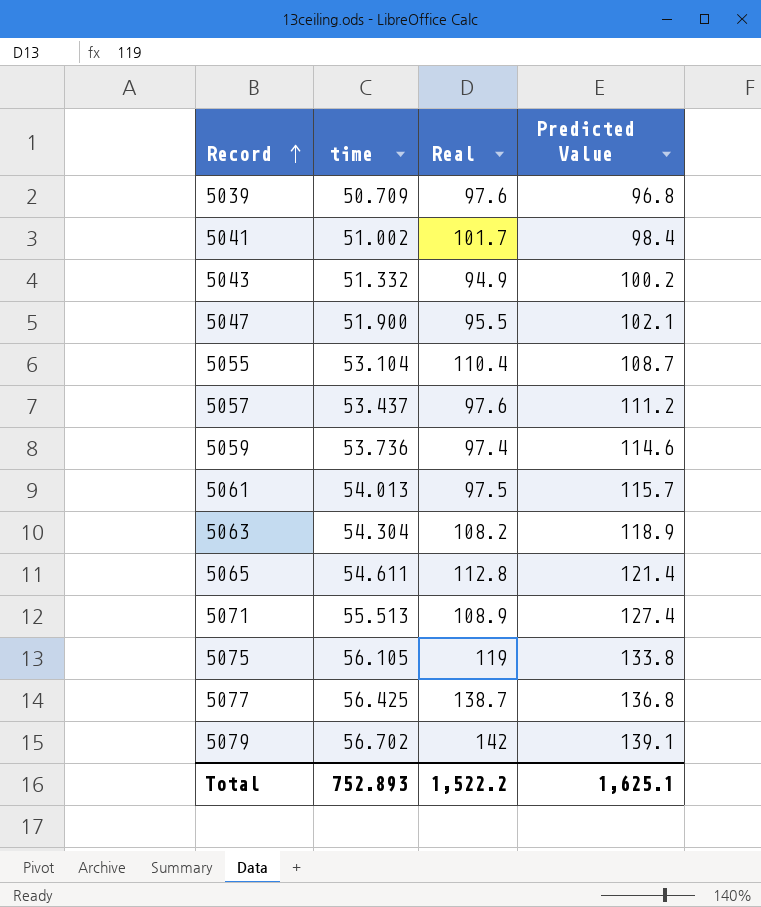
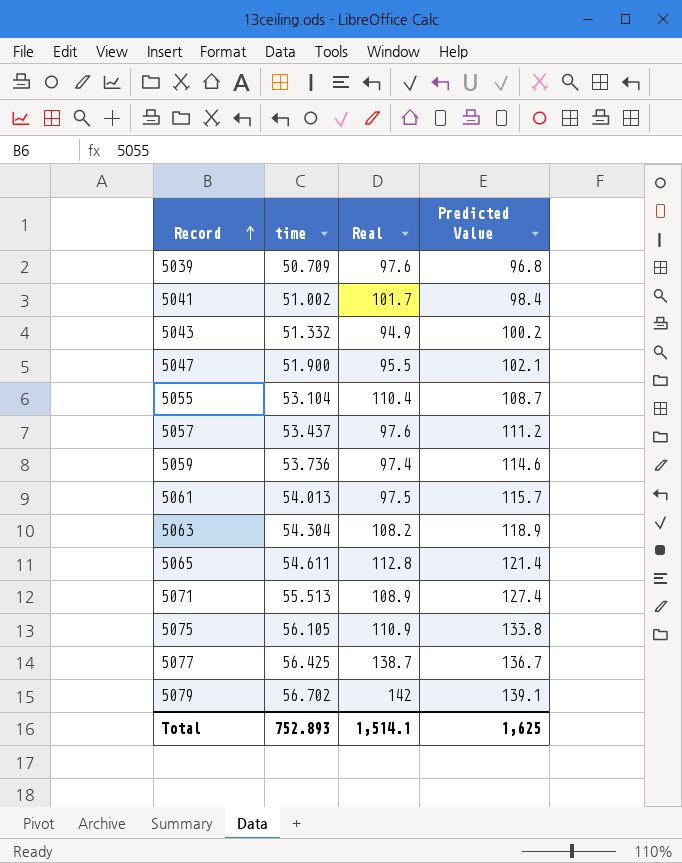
5075 | Real: 119 -> 110.9
5077 | Predicted Value: 136.8 -> 136.7
Total | Real: 1,522.2 -> 1,514.1
Total | Predicted Value: 1,625.1 -> 1,625

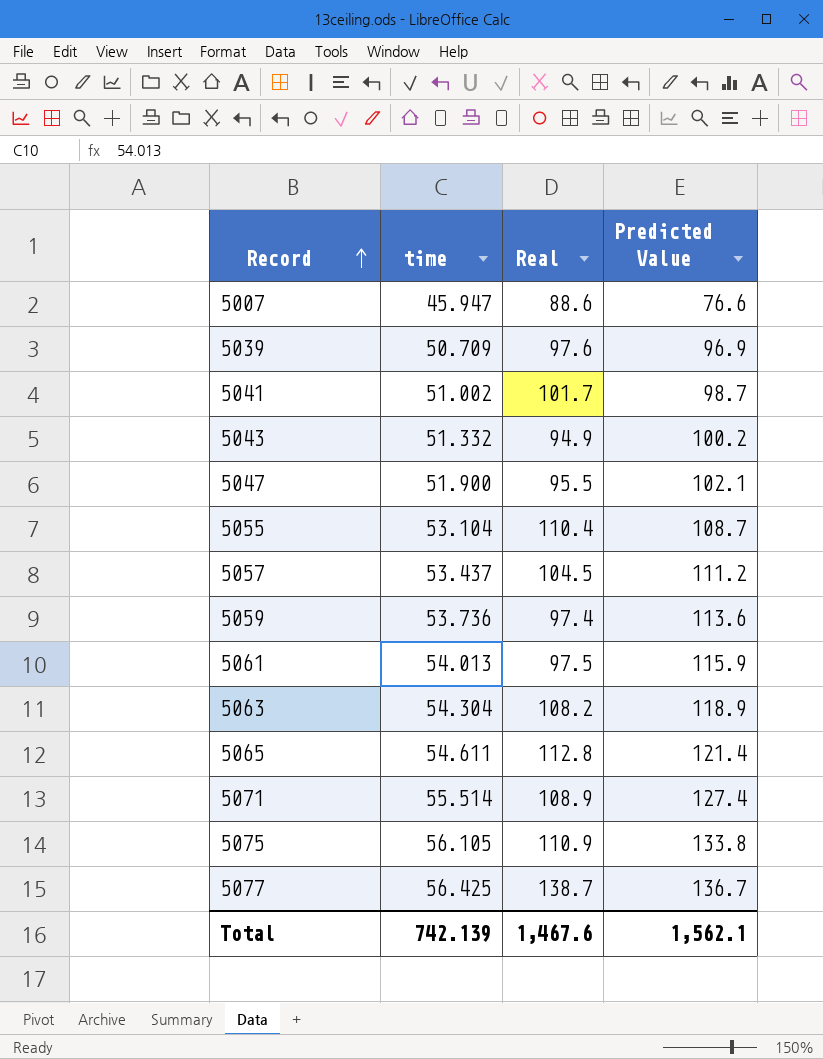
row 5079: 56.702 | 142 | 139.1 -> none
row 5007: none -> 45.947 | 88.6 | 76.6
5039 | Predicted Value: 96.8 -> 96.9
5041 | Predicted Value: 98.4 -> 98.7
5057 | Real: 97.6 -> 104.5
5059 | Predicted Value: 114.6 -> 113.6
5061 | Predicted Value: 115.7 -> 115.9
5071 | time: 55.513 -> 55.514
Total | time: 752.893 -> 742.139
Total | Real: 1,514.1 -> 1,467.6
Total | Predicted Value: 1,625 -> 1,562.1

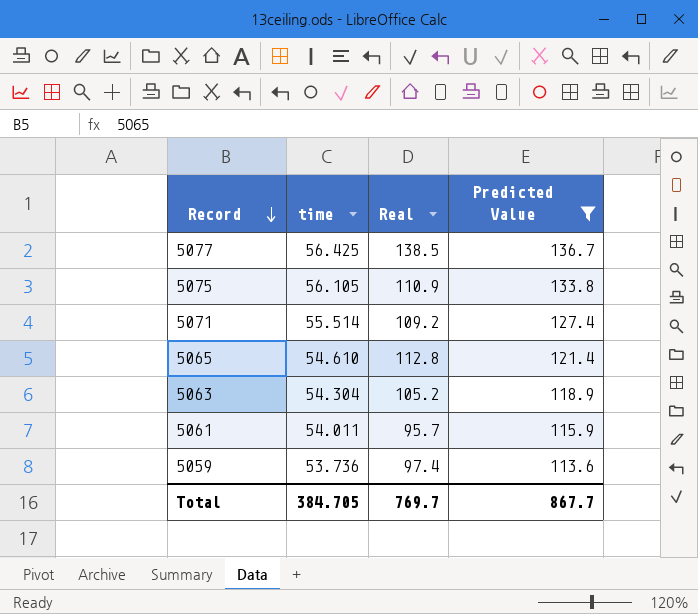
filter: none -> Predicted Value >= 113.6
row order: Record ascending -> Record descending
5077 | Real: 138.7 -> 138.5
5071 | Real: 108.9 -> 109.2
5065 | time: 54.611 -> 54.610
5063 | Real: 108.2 -> 105.2
5061 | time: 54.013 -> 54.011
5061 | Real: 97.5 -> 95.7
Total | time: 742.139 -> 384.705
Total | Real: 1,467.6 -> 769.7
Total | Predicted Value: 1,562.1 -> 867.7

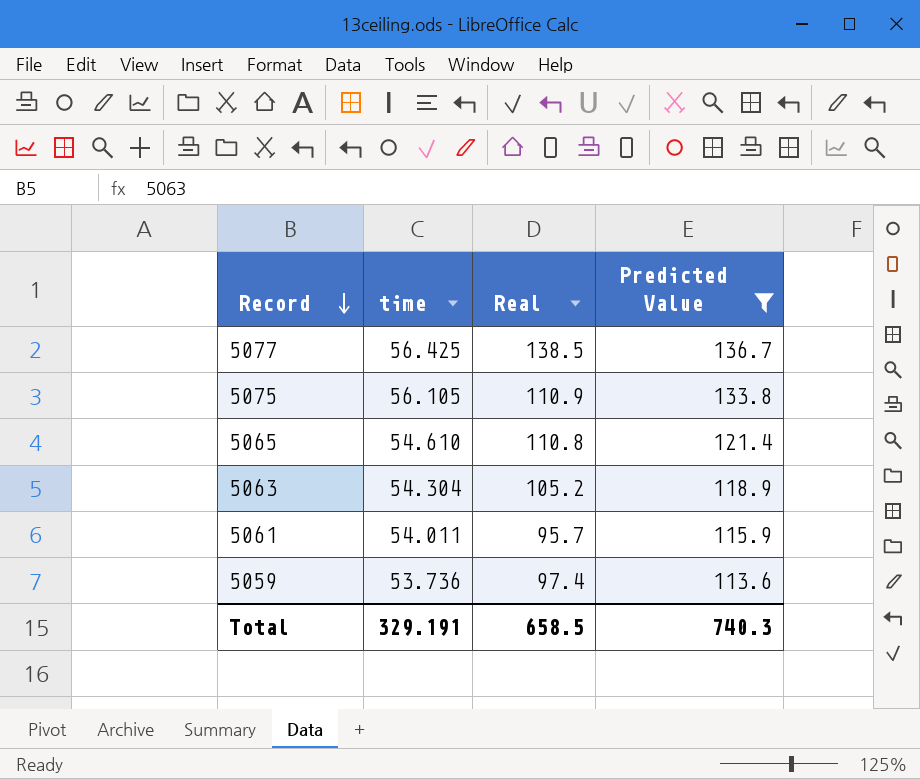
row 5071: 55.514 | 109.2 | 127.4 -> none
5065 | Real: 112.8 -> 110.8
Total | time: 384.705 -> 329.191
Total | Real: 769.7 -> 658.5
Total | Predicted Value: 867.7 -> 740.3

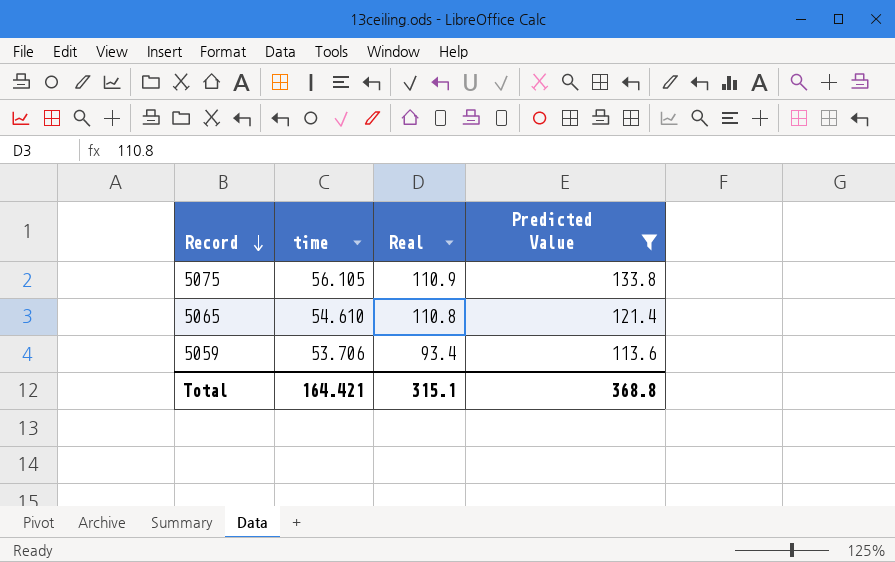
row 5077: 56.425 | 138.5 | 136.7 -> none
row 5063: 54.304 | 105.2 | 118.9 -> none
row 5061: 54.011 | 95.7 | 115.9 -> none
5059 | time: 53.736 -> 53.706
5059 | Real: 97.4 -> 93.4
Total | time: 329.191 -> 164.421
Total | Real: 658.5 -> 315.1
Total | Predicted Value: 740.3 -> 368.8

